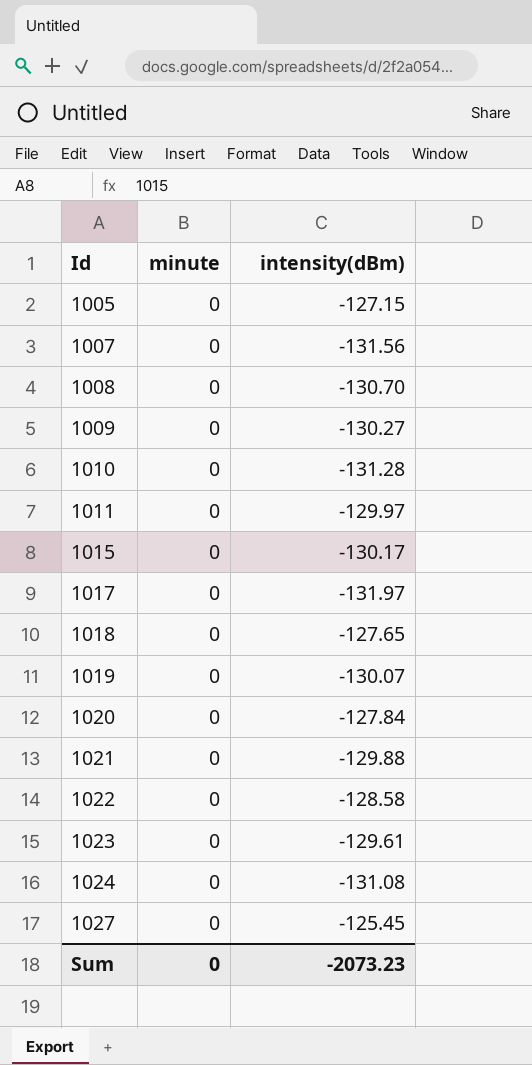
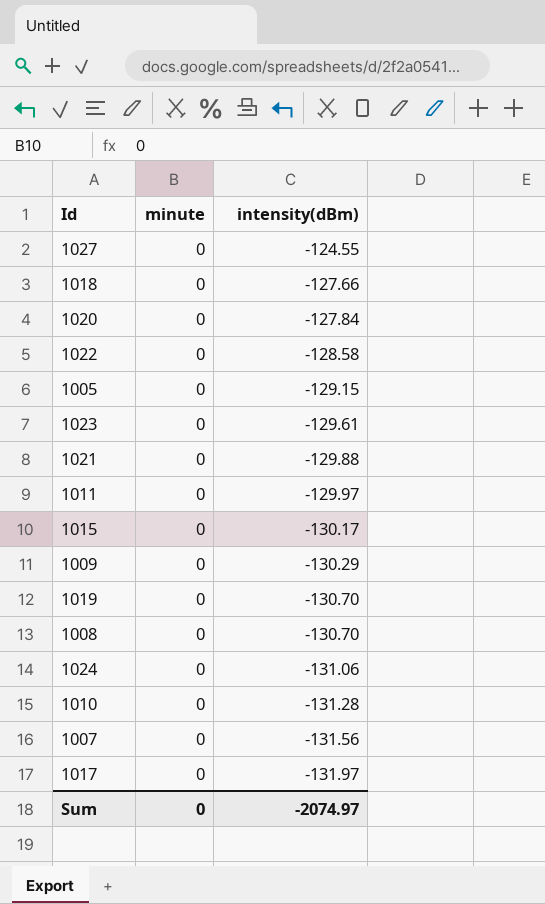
row order: Id ascending -> intensity(dBm) descending
1027 | intensity(dBm): -125.45 -> -124.55
1018 | intensity(dBm): -127.65 -> -127.66
1005 | intensity(dBm): -127.15 -> -129.15
1009 | intensity(dBm): -130.27 -> -130.29
1019 | intensity(dBm): -130.07 -> -130.70
1024 | intensity(dBm): -131.08 -> -131.06
Sum | intensity(dBm): -2073.23 -> -2074.97

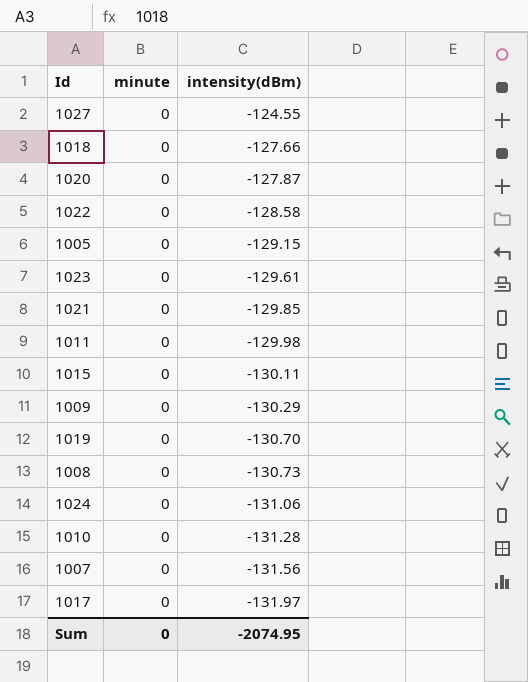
1020 | intensity(dBm): -127.84 -> -127.87
1021 | intensity(dBm): -129.88 -> -129.85
1011 | intensity(dBm): -129.97 -> -129.98
1015 | intensity(dBm): -130.17 -> -130.11
1008 | intensity(dBm): -130.70 -> -130.73
Sum | intensity(dBm): -2074.97 -> -2074.95

